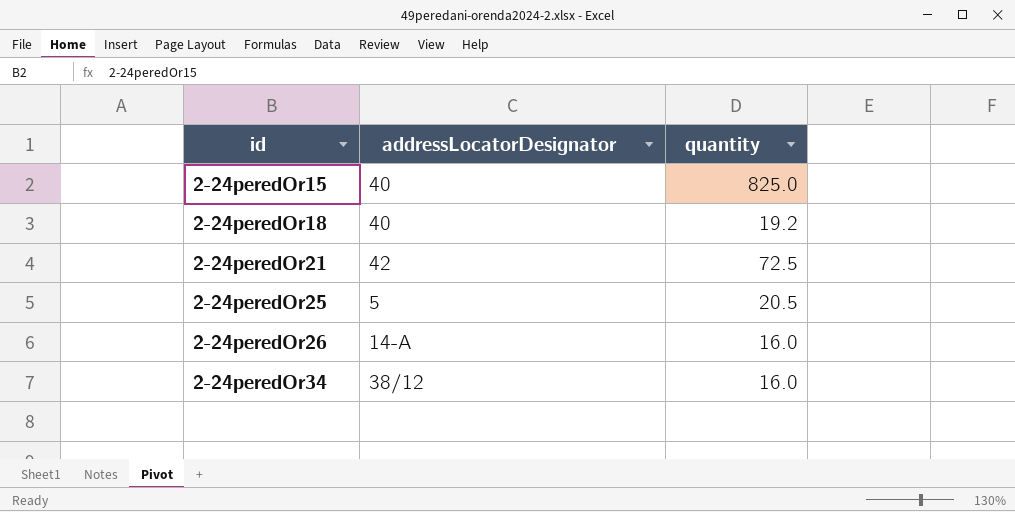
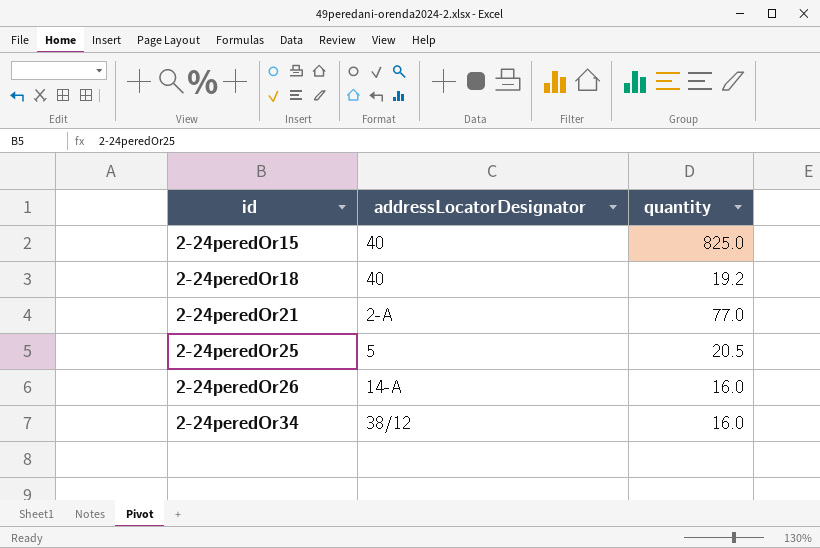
2-24peredOr21 | addressLocatorDesignator: 42 -> 2-А
2-24peredOr21 | quantity: 72.5 -> 77.0

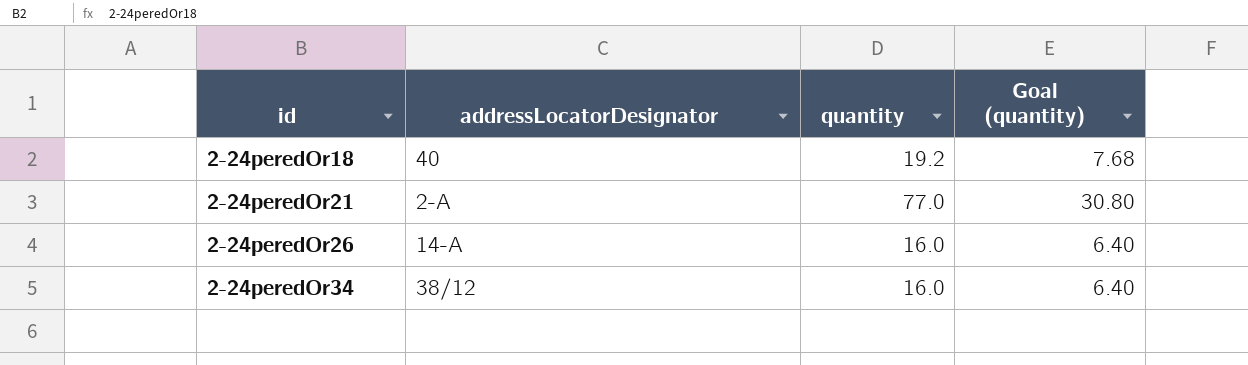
column Goal (quantity) | formula: none -> [quantity] * 0.4
row 2-24peredOr15: 40 | 825.0 -> none
row 2-24peredOr25: 5 | 20.5 -> none

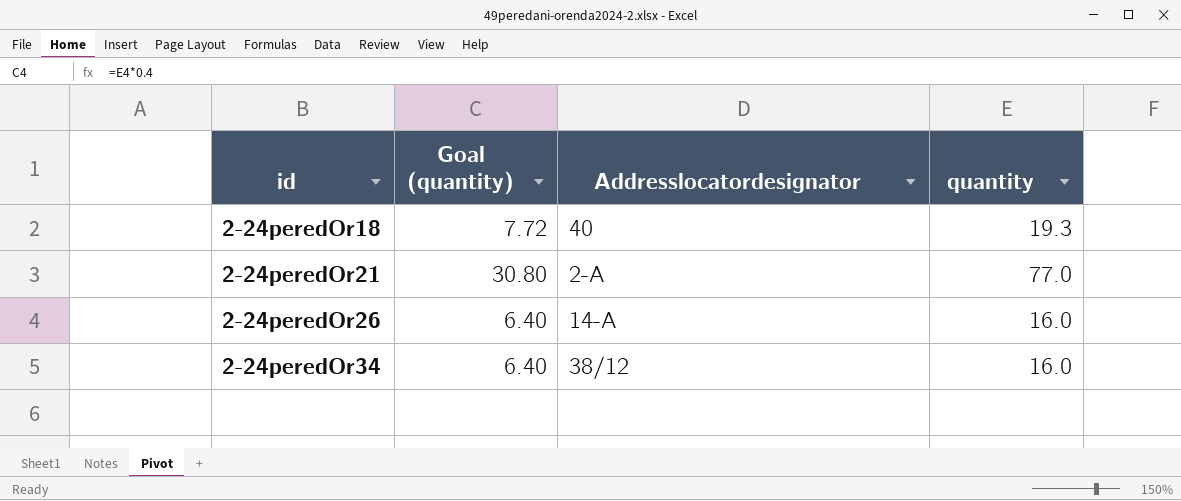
column Goal (quantity) | position: 4 -> 2
column name: addressLocatorDesignator -> Addresslocatordesignator
2-24peredOr18 | Goal (quantity): 7.68 -> 7.72
2-24peredOr18 | quantity: 19.2 -> 19.3

